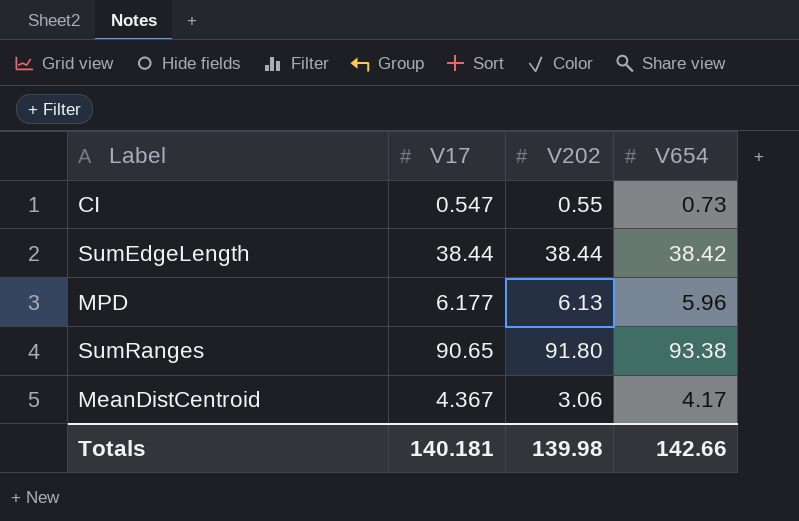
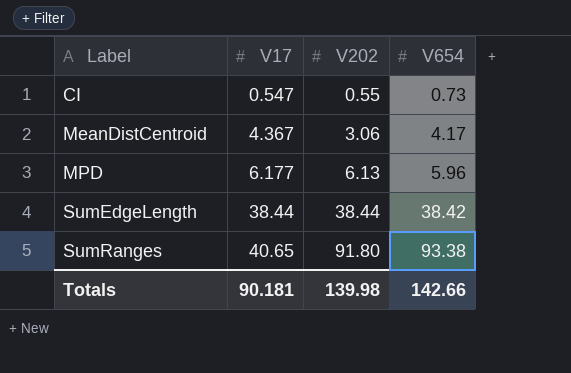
row order: none -> Label ascending
SumRanges | V17: 90.65 -> 40.65
Totals | V17: 140.181 -> 90.181

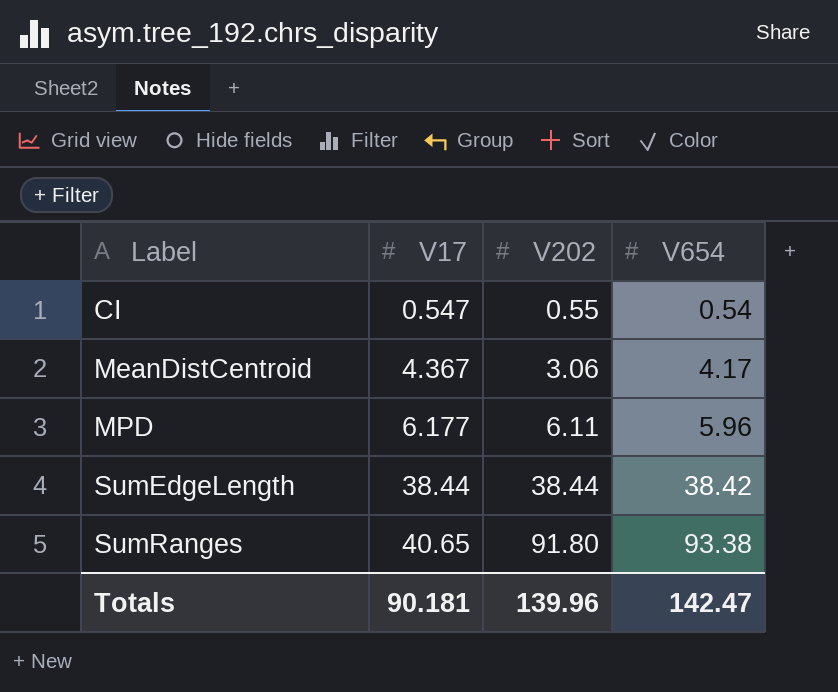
CI | V654: 0.73 -> 0.54
MPD | V202: 6.13 -> 6.11
Totals | V202: 139.98 -> 139.96
Totals | V654: 142.66 -> 142.47

